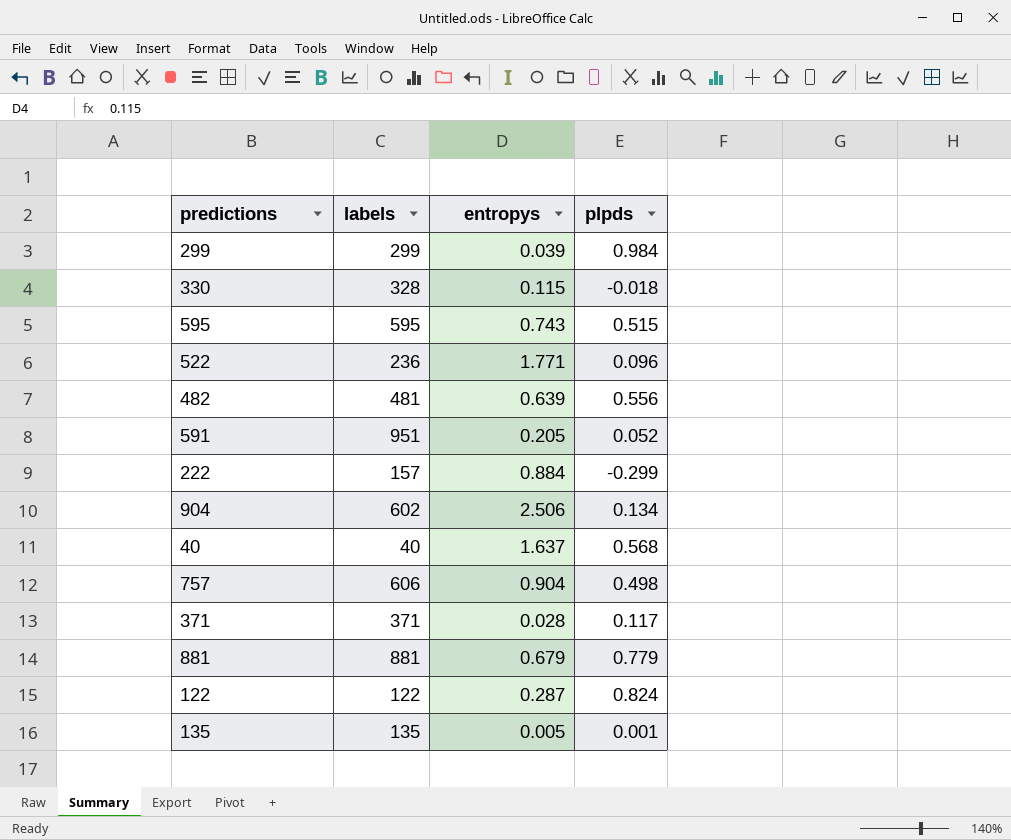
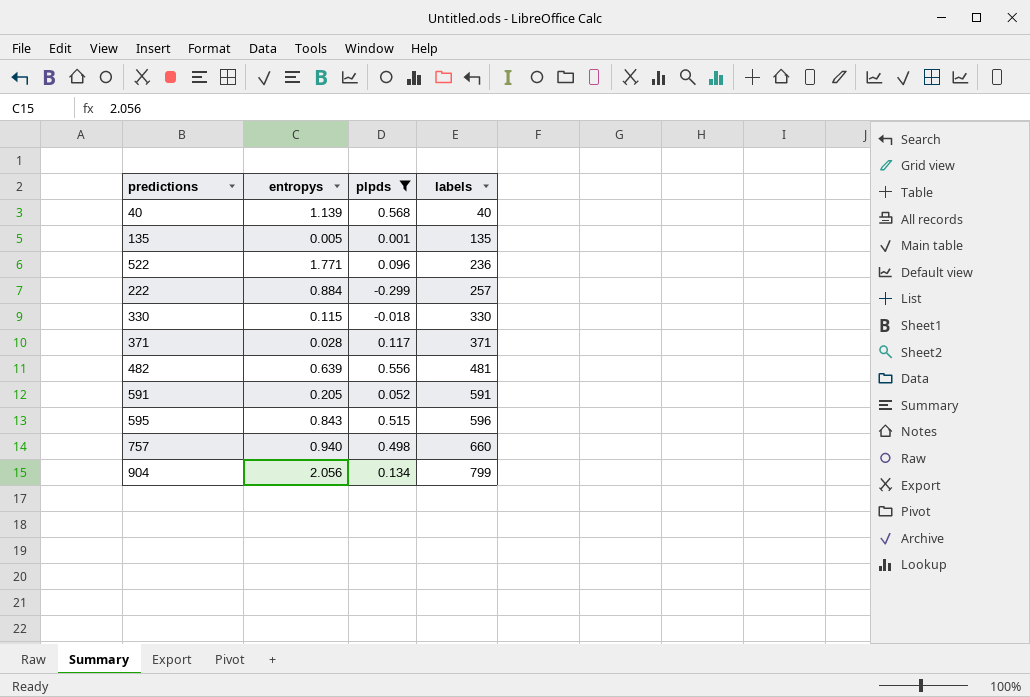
filter: none -> plpds <= 0.568
row order: none -> labels ascending
column labels | position: 2 -> 4
40 | entropys: 1.637 -> 1.139
222 | labels: 157 -> 257
330 | labels: 328 -> 330
591 | labels: 951 -> 591
595 | entropys: 0.743 -> 0.843
595 | labels: 595 -> 596
757 | entropys: 0.904 -> 0.940
757 | labels: 606 -> 660
904 | entropys: 2.506 -> 2.056
904 | labels: 602 -> 799

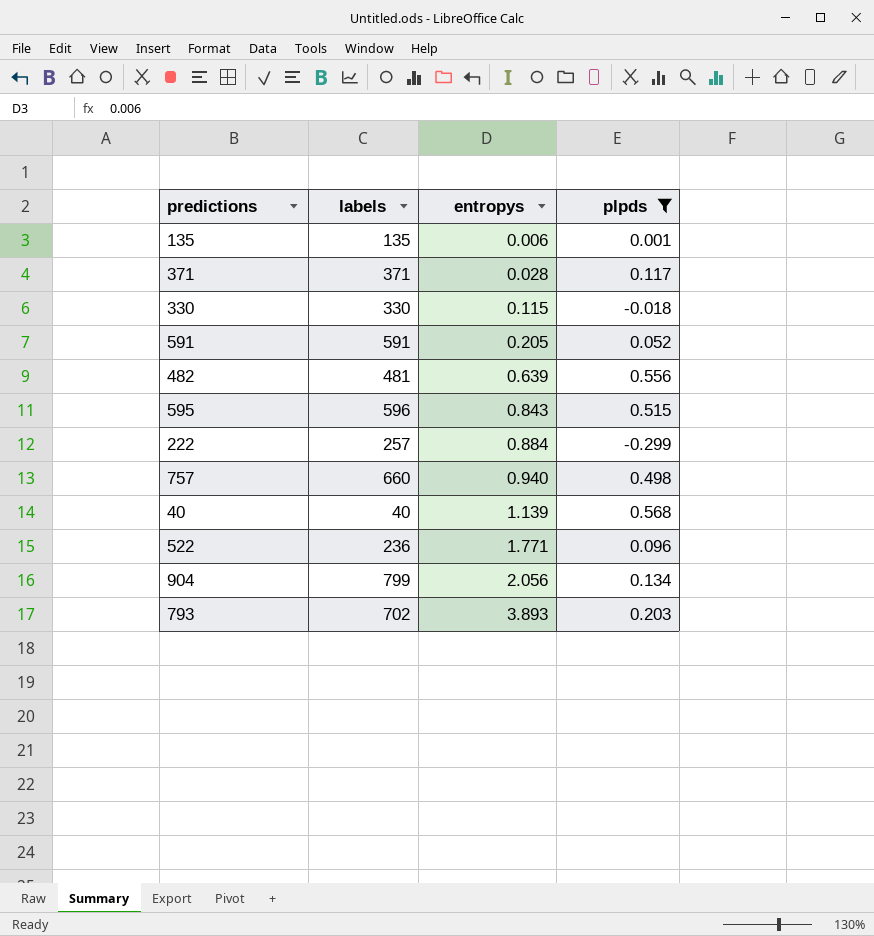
row order: labels ascending -> entropys ascending
column labels | position: 4 -> 2
135 | entropys: 0.005 -> 0.006
row 793: none -> 702 | 3.893 | 0.203

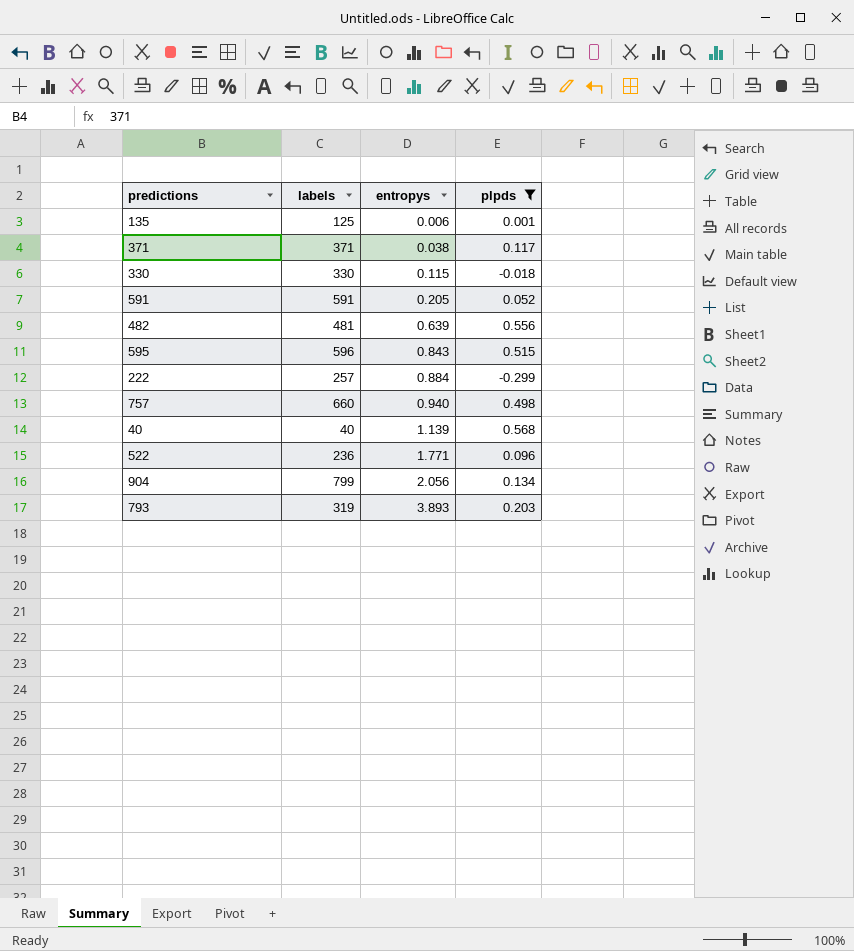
135 | labels: 135 -> 125
371 | entropys: 0.028 -> 0.038
793 | labels: 702 -> 319

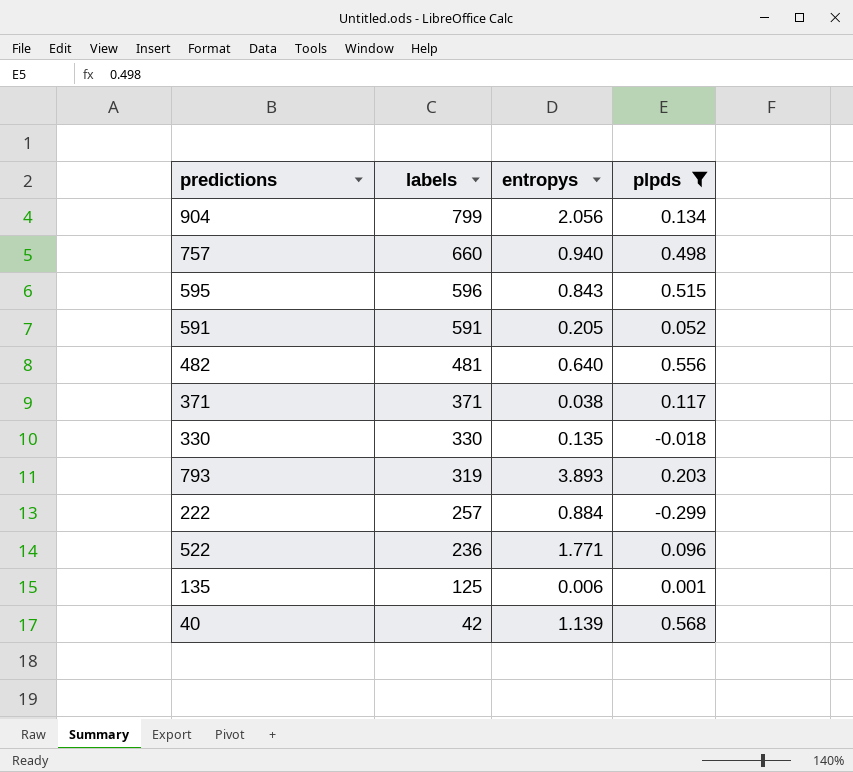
row order: entropys ascending -> labels descending
482 | entropys: 0.639 -> 0.640
330 | entropys: 0.115 -> 0.135
40 | labels: 40 -> 42

